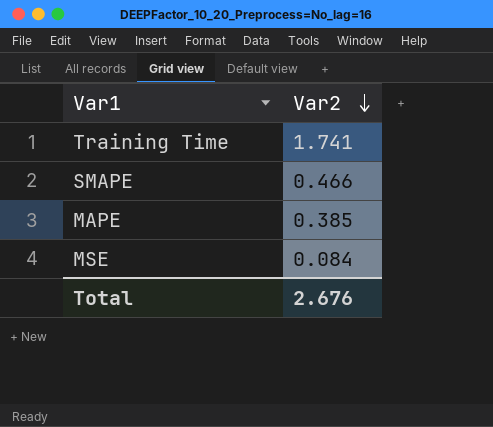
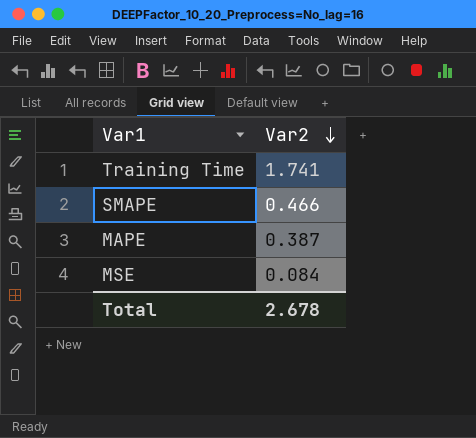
MAPE | Var2: 0.385 -> 0.387
Total | Var2: 2.676 -> 2.678

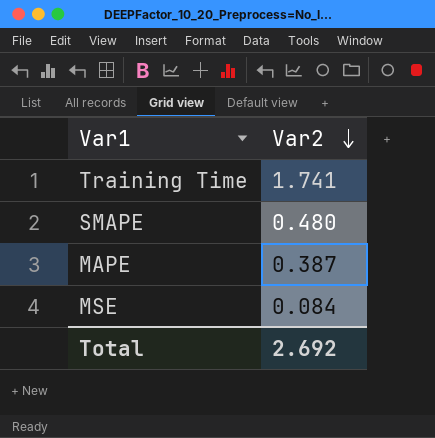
SMAPE | Var2: 0.466 -> 0.480
Total | Var2: 2.678 -> 2.692

